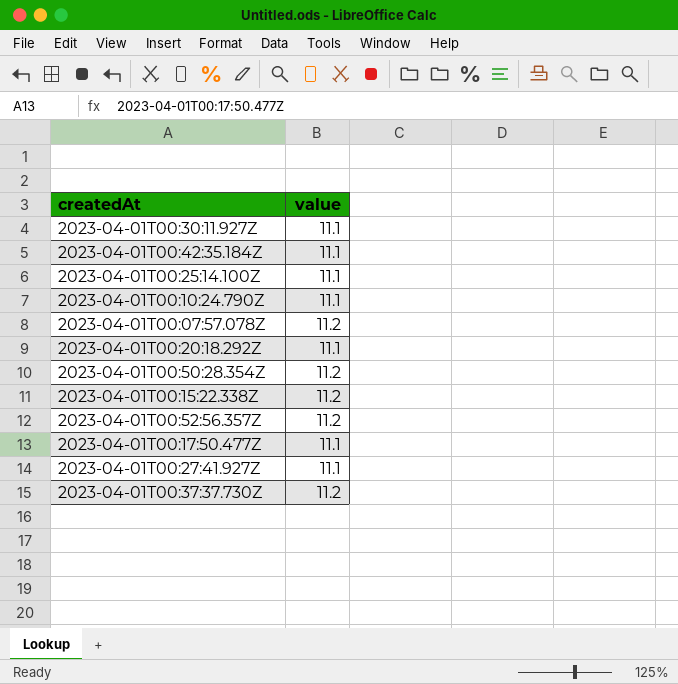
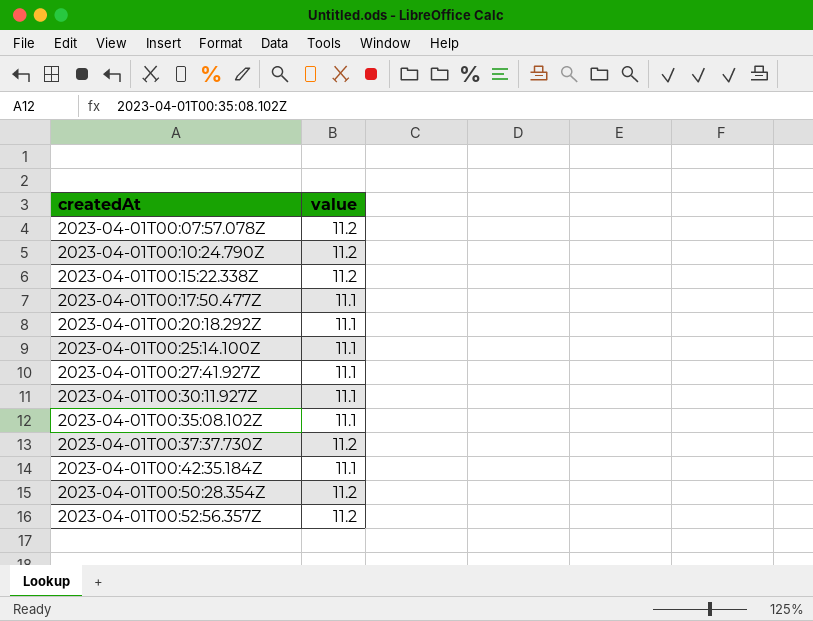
row order: none -> createdAt ascending
2023-04-01T00:10:24.790Z | value: 11.1 -> 11.2
row 2023-04-01T00:35:08.102Z: none -> 11.1

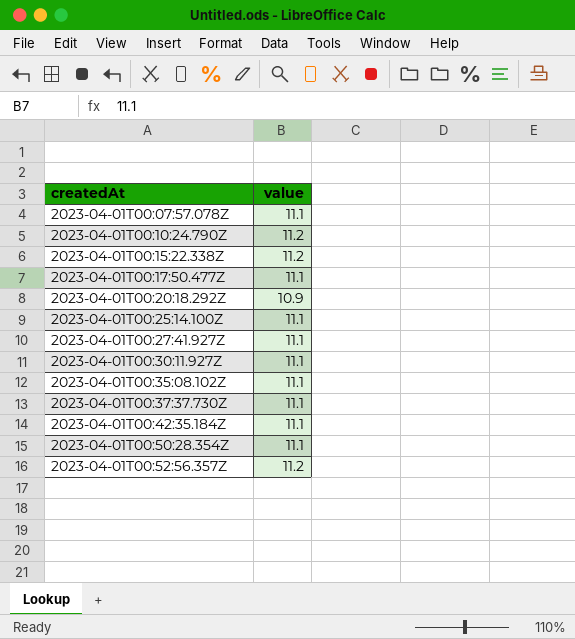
2023-04-01T00:07:57.078Z | value: 11.2 -> 11.1
2023-04-01T00:20:18.292Z | value: 11.1 -> 10.9
2023-04-01T00:37:37.730Z | value: 11.2 -> 11.1
2023-04-01T00:50:28.354Z | value: 11.2 -> 11.1

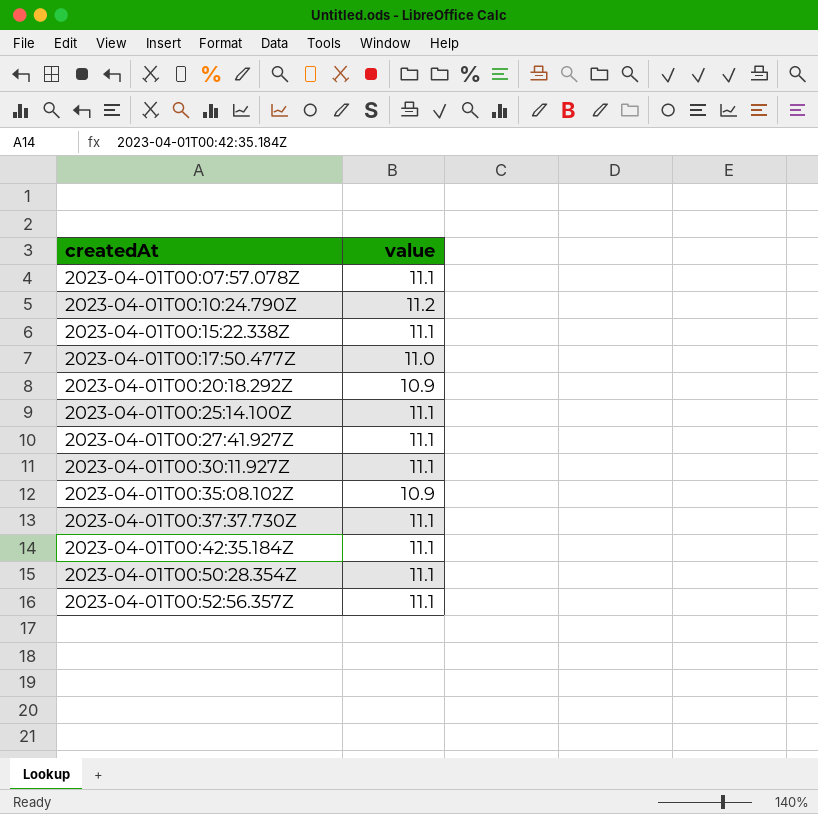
2023-04-01T00:15:22.338Z | value: 11.2 -> 11.1
2023-04-01T00:17:50.477Z | value: 11.1 -> 11.0
2023-04-01T00:35:08.102Z | value: 11.1 -> 10.9
2023-04-01T00:52:56.357Z | value: 11.2 -> 11.1

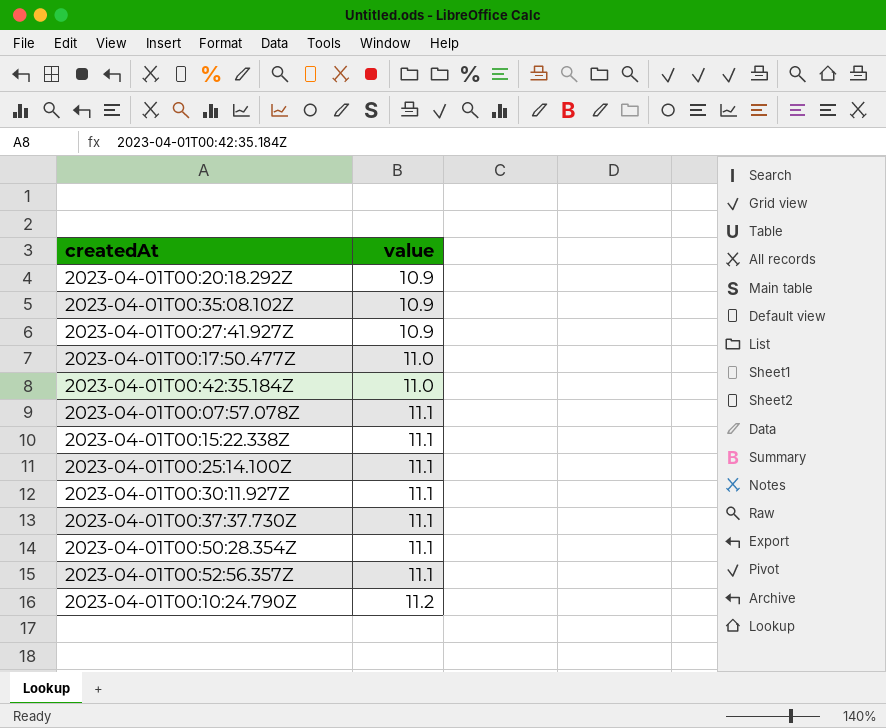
row order: createdAt ascending -> value ascending
2023-04-01T00:27:41.927Z | value: 11.1 -> 10.9
2023-04-01T00:42:35.184Z | value: 11.1 -> 11.0

